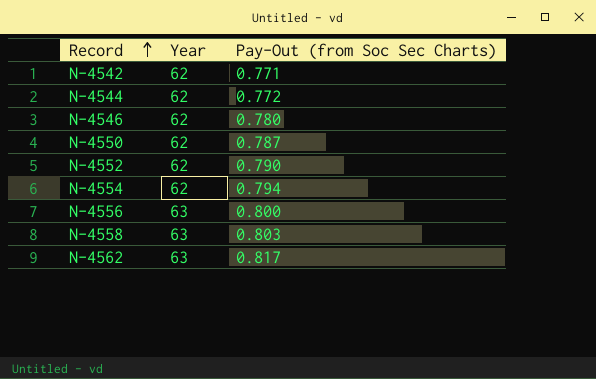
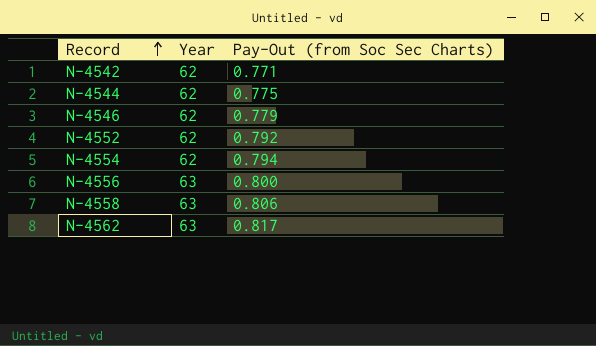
row N-4550: 62 | 0.787 -> none
N-4544 | Pay-Out (from Soc Sec Charts): 0.772 -> 0.775
N-4546 | Pay-Out (from Soc Sec Charts): 0.780 -> 0.779
N-4552 | Pay-Out (from Soc Sec Charts): 0.790 -> 0.792
N-4558 | Pay-Out (from Soc Sec Charts): 0.803 -> 0.806

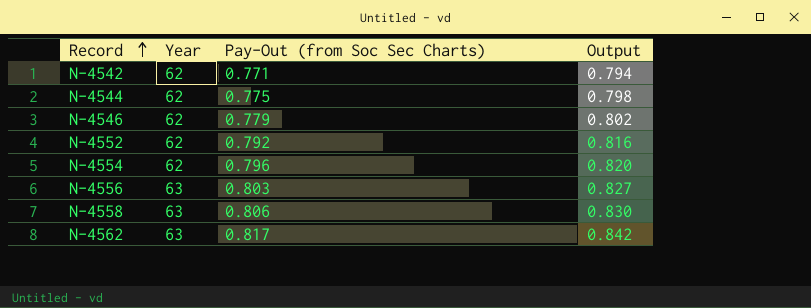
column Output | formula: none -> [Pay-Out (from Soc Sec Charts)] * 1.03
N-4554 | Pay-Out (from Soc Sec Charts): 0.794 -> 0.796
N-4556 | Pay-Out (from Soc Sec Charts): 0.800 -> 0.803

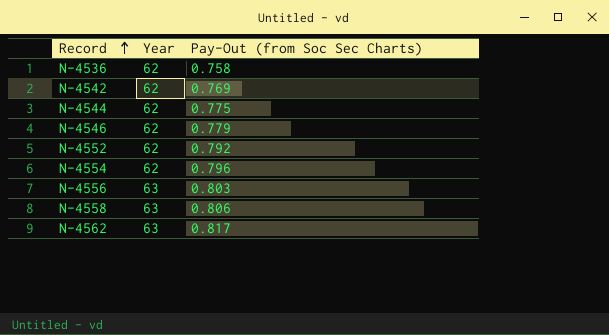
column Output | formula: [Pay-Out (from Soc Sec Charts)] * 1.03 -> none
row N-4536: none -> 62 | 0.758
N-4542 | Pay-Out (from Soc Sec Charts): 0.771 -> 0.769

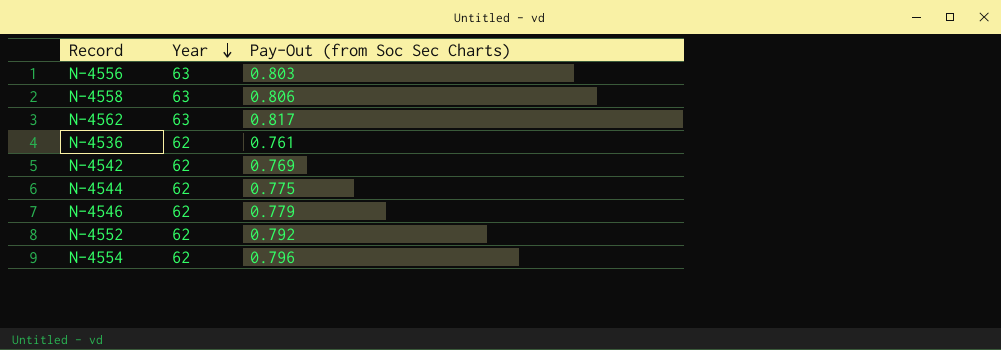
row order: Record ascending -> Year descending
N-4536 | Pay-Out (from Soc Sec Charts): 0.758 -> 0.761

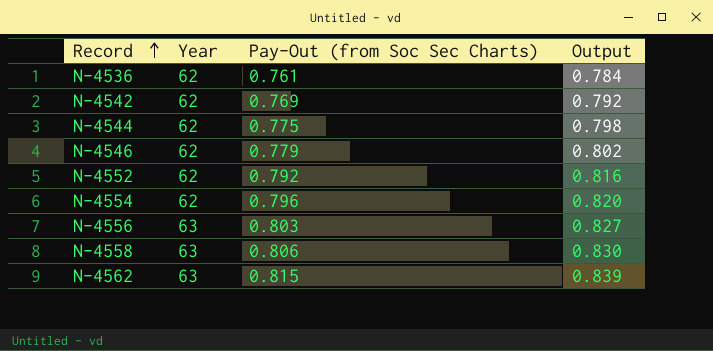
row order: Year descending -> Record ascending
column Output | formula: none -> [Pay-Out (from Soc Sec Charts)] * 1.03
N-4562 | Pay-Out (from Soc Sec Charts): 0.817 -> 0.815

